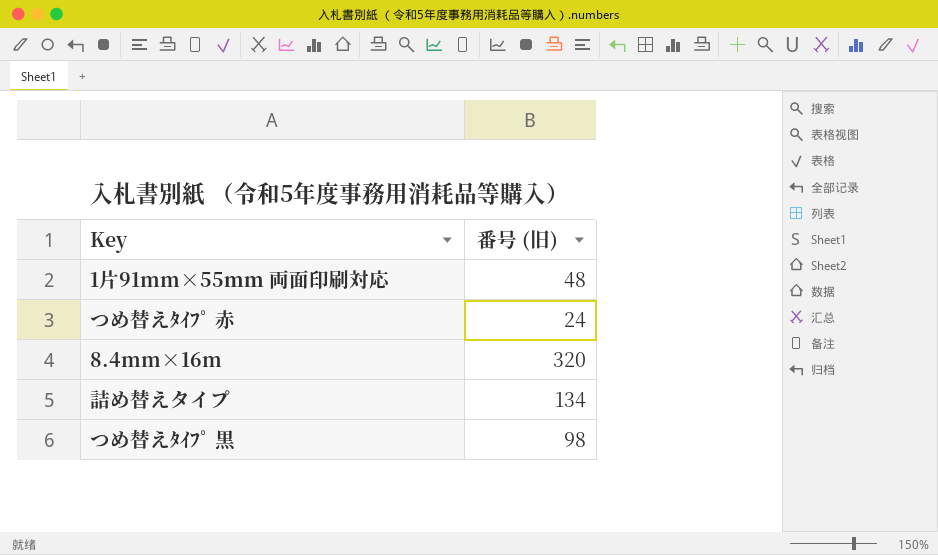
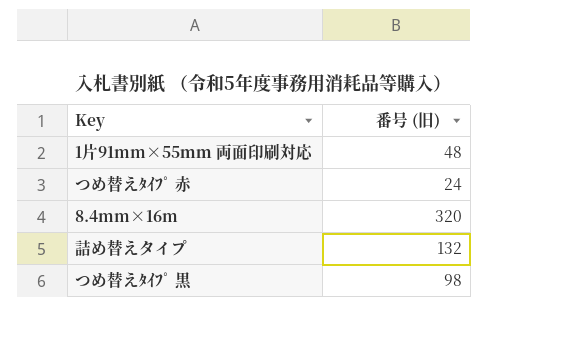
詰め替えタイプ | 番号 (旧): 134 -> 132

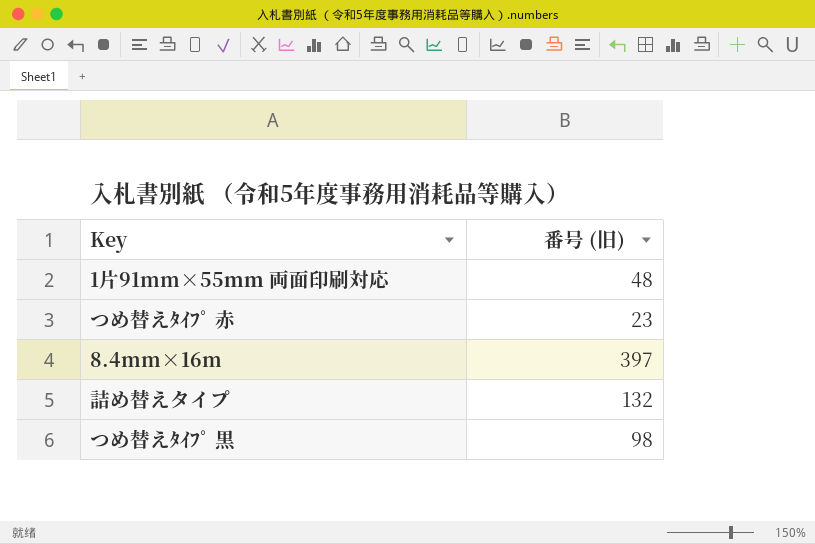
つめ替えﾀｲﾌﾟ 赤 | 番号 (旧): 24 -> 23
8.4mm×16m | 番号 (旧): 320 -> 397

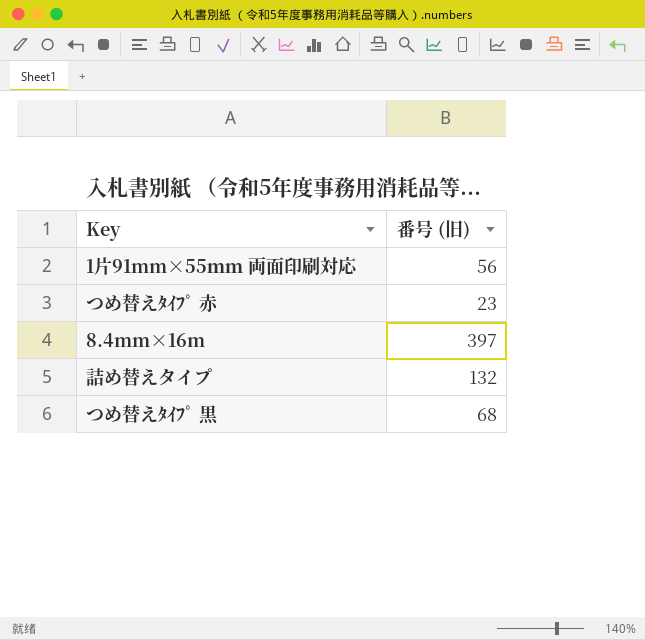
1片91mm×55ｍｍ 両面印刷対応 | 番号 (旧): 48 -> 56
つめ替えﾀｲﾌﾟ 黒 | 番号 (旧): 98 -> 68

